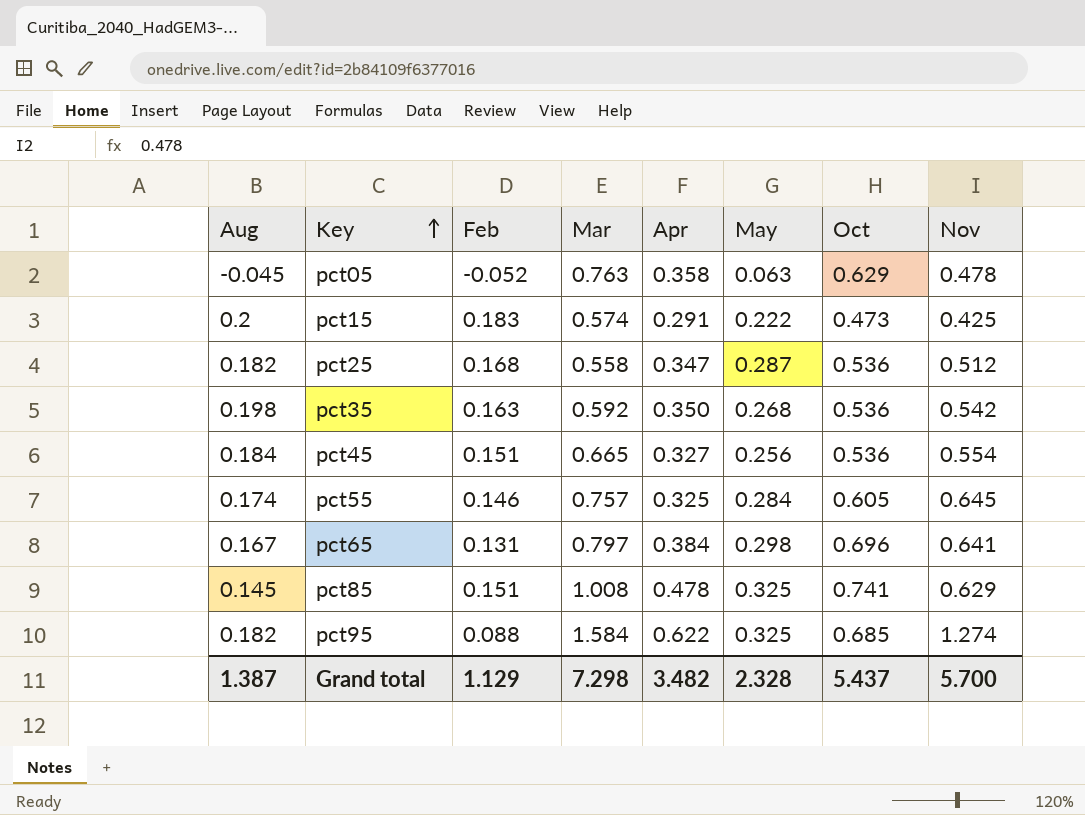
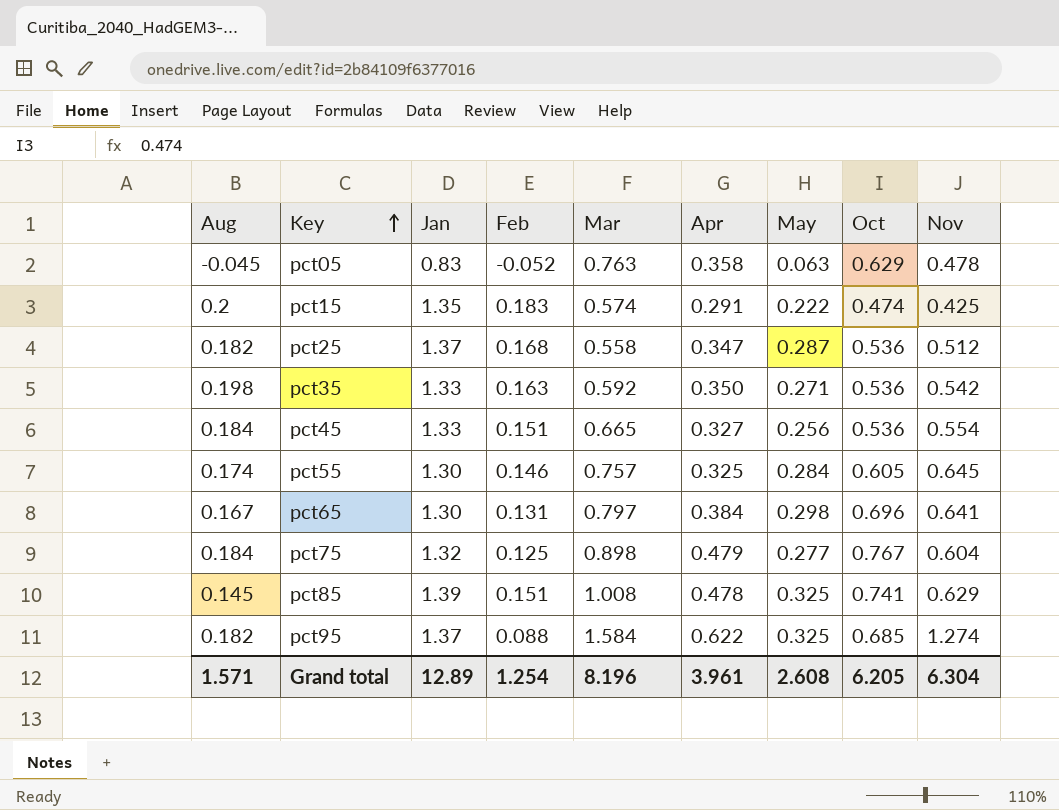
column Jan | position: none -> 3
pct15 | Oct: 0.473 -> 0.474
pct35 | May: 0.268 -> 0.271
row pct75: none -> 0.184 | 1.32 | 0.125 | 0.898 | 0.479 | 0.277 | 0.767 | 0.604
Grand total | Aug: 1.387 -> 1.571
Grand total | Feb: 1.129 -> 1.254
Grand total | Mar: 7.298 -> 8.196
Grand total | Apr: 3.482 -> 3.961
Grand total | May: 2.328 -> 2.608
Grand total | Oct: 5.437 -> 6.205
Grand total | Nov: 5.700 -> 6.304

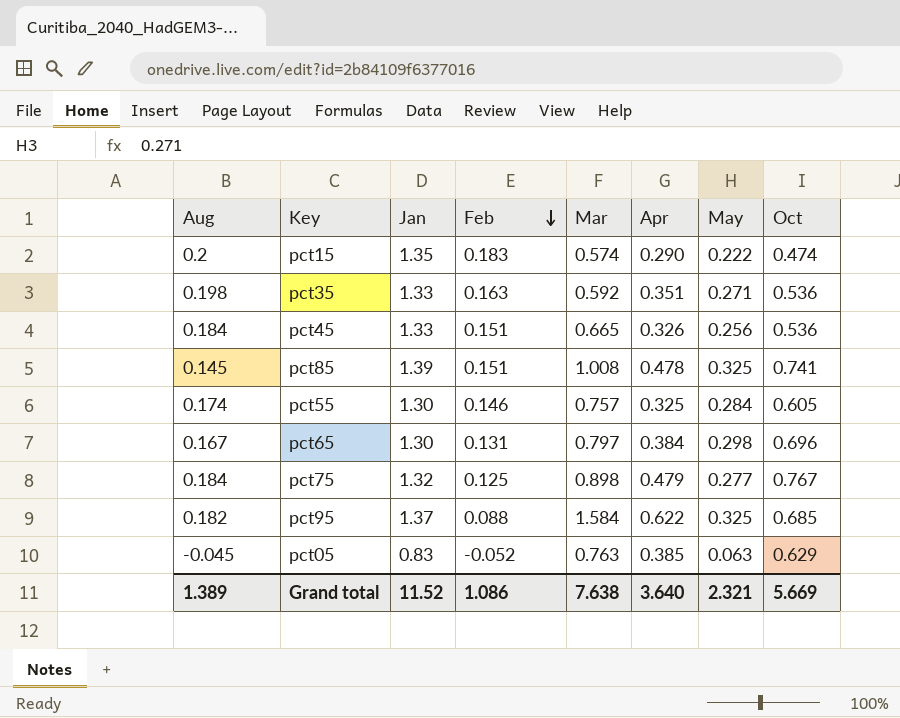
row order: Key ascending -> Feb descending
column Nov | position: 9 -> none
row pct25: 0.182 | 1.37 | 0.168 | 0.558 | 0.347 | 0.287 | 0.536 | 0.512 -> none
pct15 | Apr: 0.291 -> 0.290
pct35 | Apr: 0.350 -> 0.351
pct45 | Apr: 0.327 -> 0.326
pct05 | Apr: 0.358 -> 0.385
Grand total | Aug: 1.571 -> 1.389
Grand total | Jan: 12.89 -> 11.52
Grand total | Feb: 1.254 -> 1.086
Grand total | Mar: 8.196 -> 7.638
Grand total | Apr: 3.961 -> 3.640
Grand total | May: 2.608 -> 2.321
Grand total | Oct: 6.205 -> 5.669

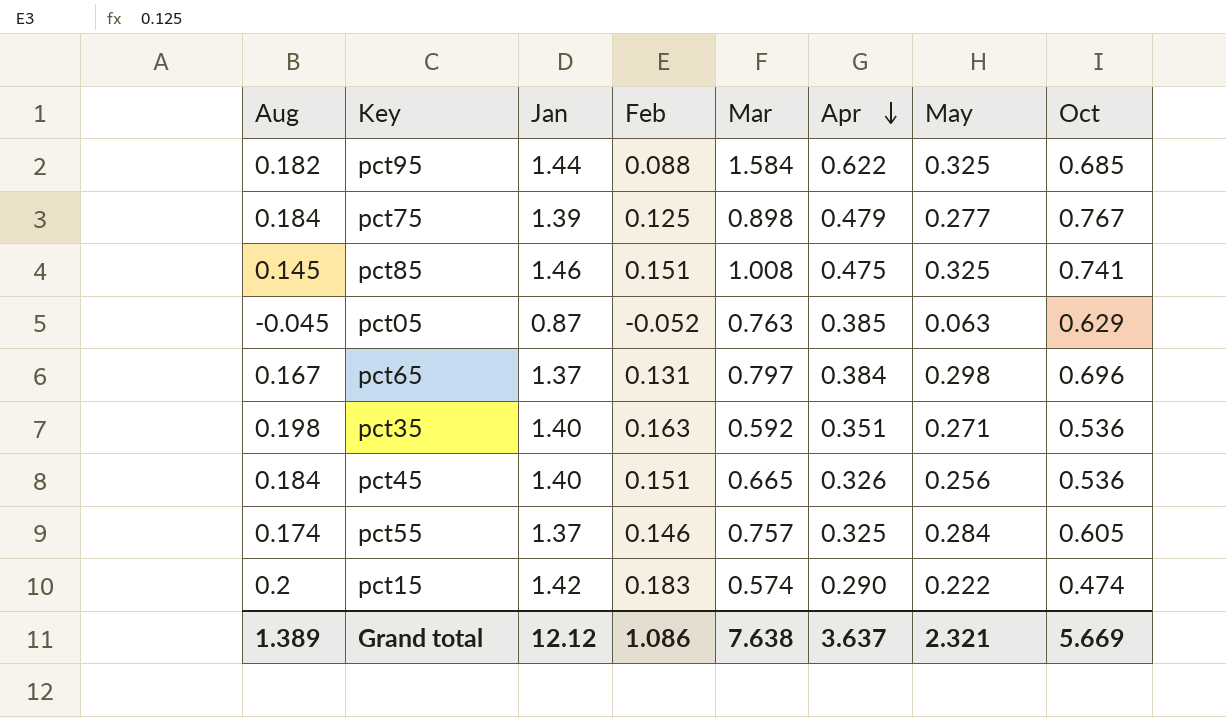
row order: Feb descending -> Apr descending
pct95 | Jan: 1.37 -> 1.44
pct75 | Jan: 1.32 -> 1.39
pct85 | Jan: 1.39 -> 1.46
pct85 | Apr: 0.478 -> 0.475
pct05 | Jan: 0.83 -> 0.87
pct65 | Jan: 1.30 -> 1.37
pct35 | Jan: 1.33 -> 1.40
pct45 | Jan: 1.33 -> 1.40
pct55 | Jan: 1.30 -> 1.37
pct15 | Jan: 1.35 -> 1.42
Grand total | Jan: 11.52 -> 12.12
Grand total | Apr: 3.640 -> 3.637

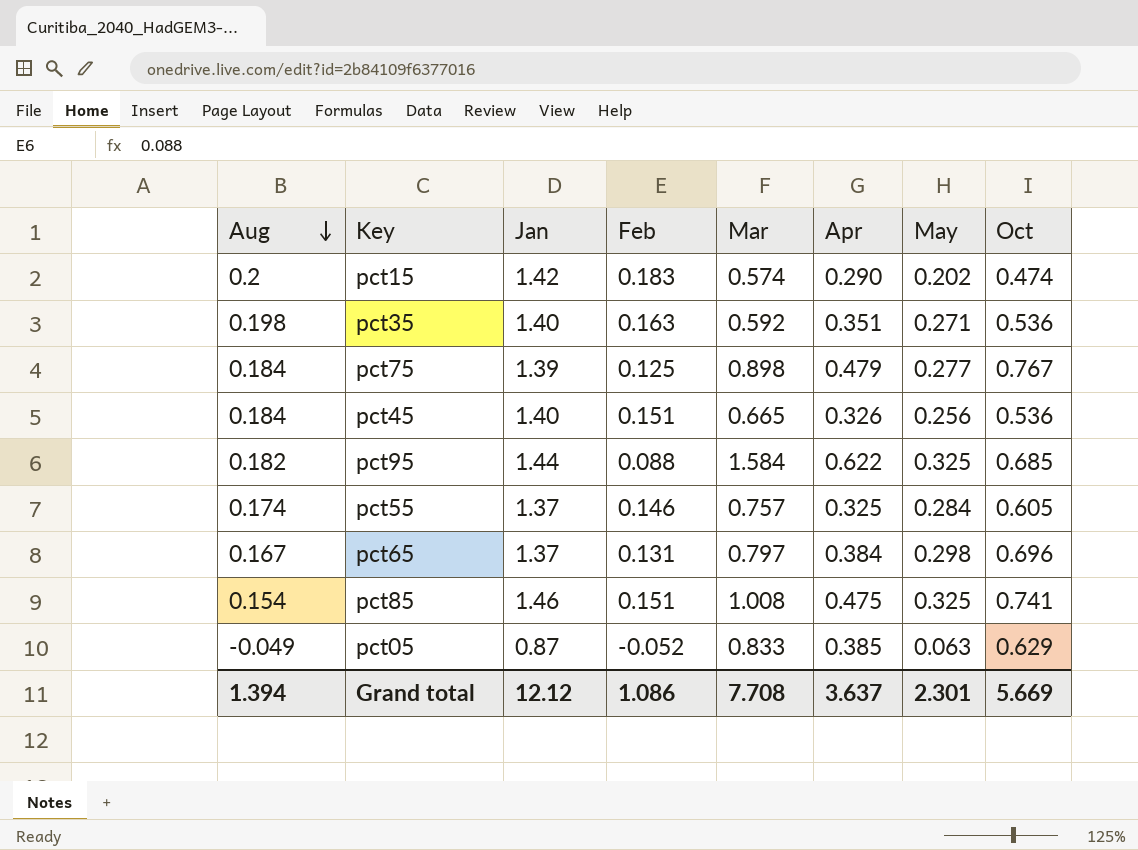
row order: Apr descending -> Aug descending
pct15 | May: 0.222 -> 0.202
pct85 | Aug: 0.145 -> 0.154
pct05 | Aug: -0.045 -> -0.049
pct05 | Mar: 0.763 -> 0.833
Grand total | Aug: 1.389 -> 1.394
Grand total | Mar: 7.638 -> 7.708
Grand total | May: 2.321 -> 2.301

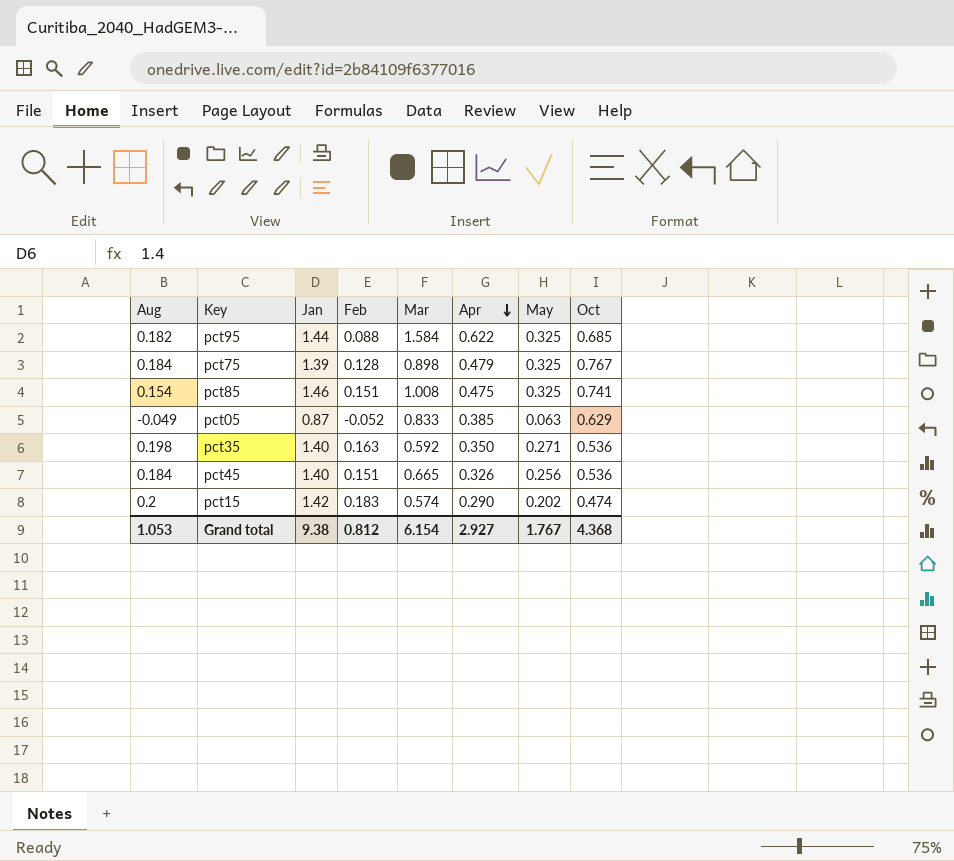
row order: Aug descending -> Apr descending
row pct55: 0.174 | 1.37 | 0.146 | 0.757 | 0.325 | 0.284 | 0.605 -> none
row pct65: 0.167 | 1.37 | 0.131 | 0.797 | 0.384 | 0.298 | 0.696 -> none
pct75 | Feb: 0.125 -> 0.128
pct75 | May: 0.277 -> 0.325
pct35 | Apr: 0.351 -> 0.350
Grand total | Aug: 1.394 -> 1.053
Grand total | Jan: 12.12 -> 9.38
Grand total | Feb: 1.086 -> 0.812
Grand total | Mar: 7.708 -> 6.154
Grand total | Apr: 3.637 -> 2.927
Grand total | May: 2.301 -> 1.767
Grand total | Oct: 5.669 -> 4.368

